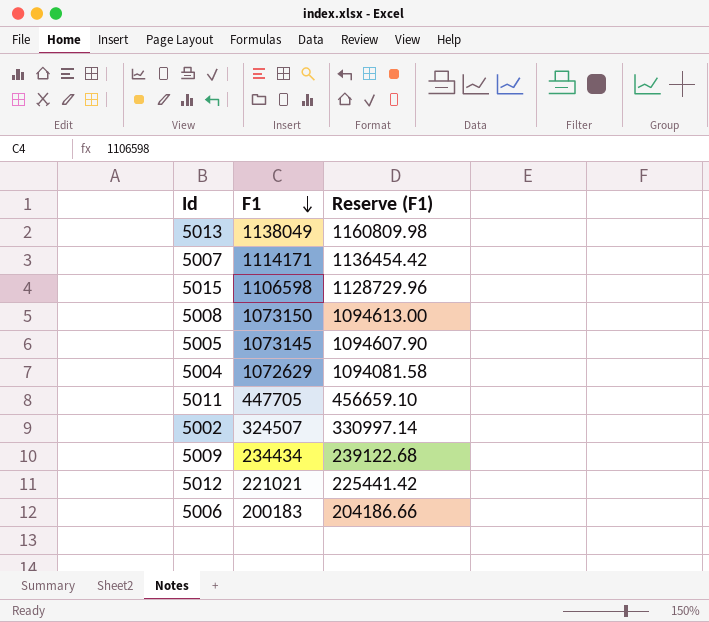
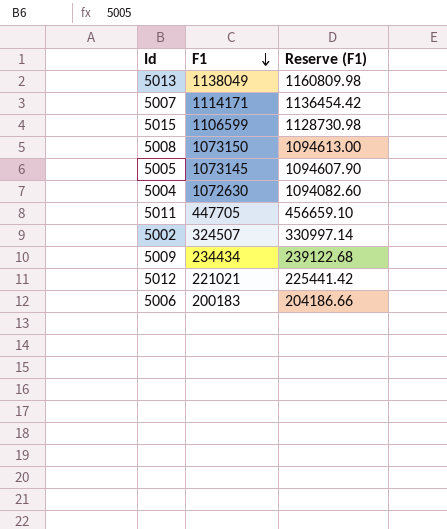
5015 | F1: 1106598 -> 1106599
5015 | Reserve (F1): 1128729.96 -> 1128730.98
5004 | F1: 1072629 -> 1072630
5004 | Reserve (F1): 1094081.58 -> 1094082.60

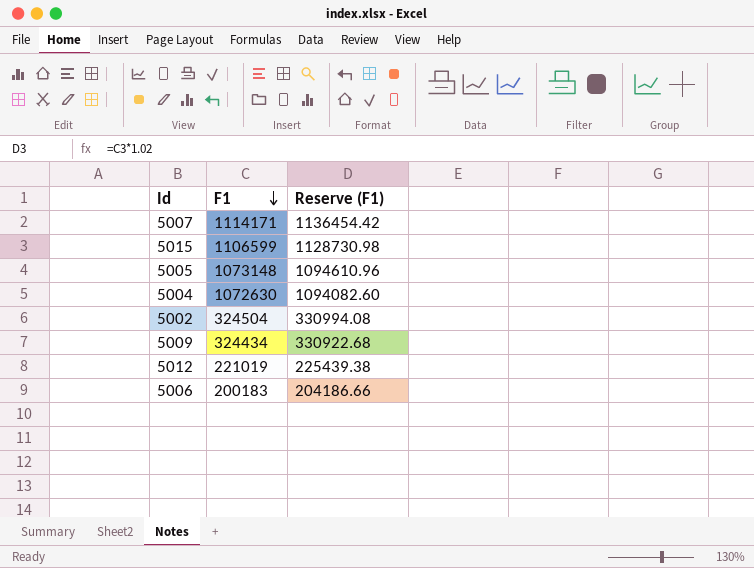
row 5013: 1138049 | 1160809.98 -> none
row 5008: 1073150 | 1094613.00 -> none
row 5011: 447705 | 456659.10 -> none
5005 | F1: 1073145 -> 1073148
5005 | Reserve (F1): 1094607.90 -> 1094610.96
5002 | F1: 324507 -> 324504
5002 | Reserve (F1): 330997.14 -> 330994.08
5009 | F1: 234434 -> 324434
5009 | Reserve (F1): 239122.68 -> 330922.68
5012 | F1: 221021 -> 221019
5012 | Reserve (F1): 225441.42 -> 225439.38

